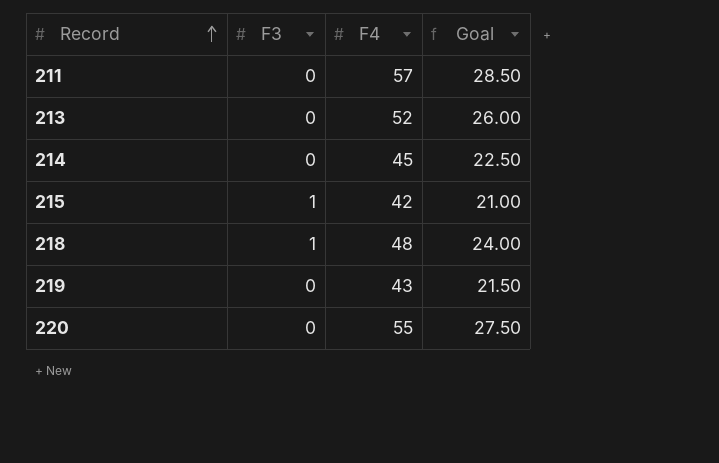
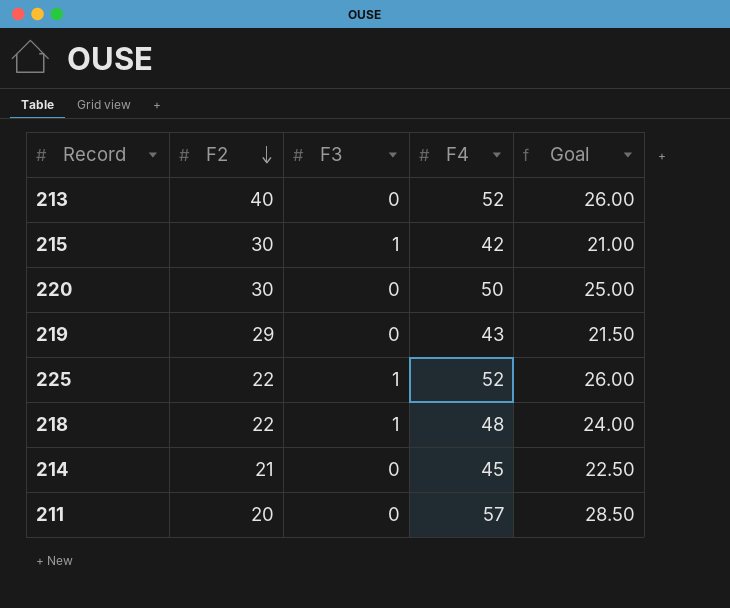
row order: Record ascending -> F2 descending
column F2 | position: none -> 2
220 | F4: 55 -> 50
220 | Goal: 27.50 -> 25.00
row 225: none -> 22 | 1 | 52 | 26.00

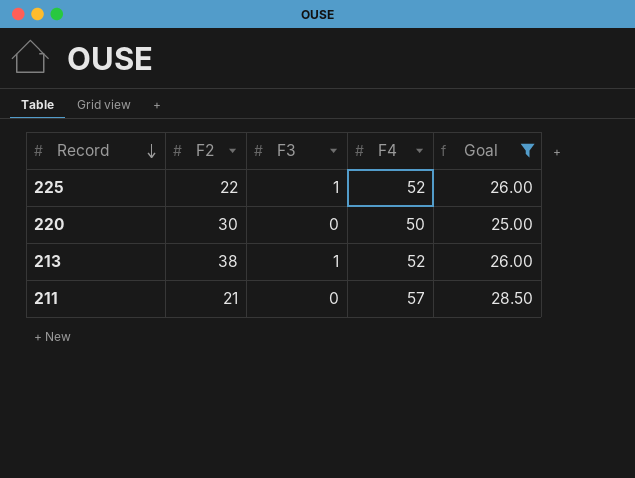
filter: none -> Goal >= 25.00
row order: F2 descending -> Record descending
213 | F2: 40 -> 38
213 | F3: 0 -> 1
211 | F2: 20 -> 21

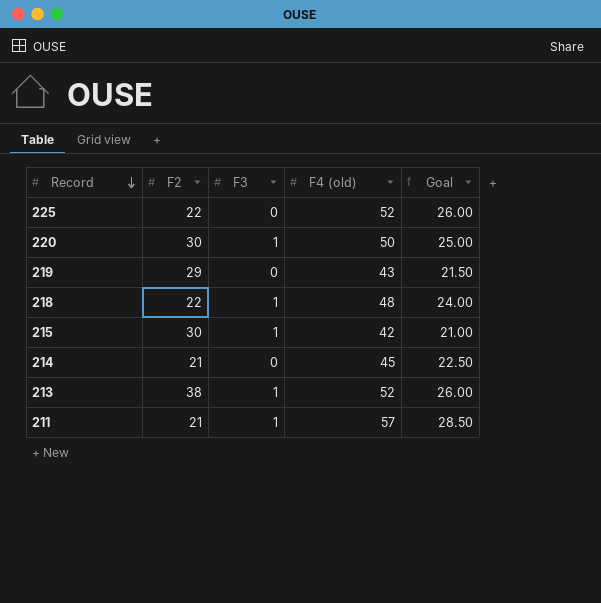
filter: Goal >= 25.00 -> none
column name: F4 -> F4 (old)
225 | F3: 1 -> 0
220 | F3: 0 -> 1
211 | F3: 0 -> 1

